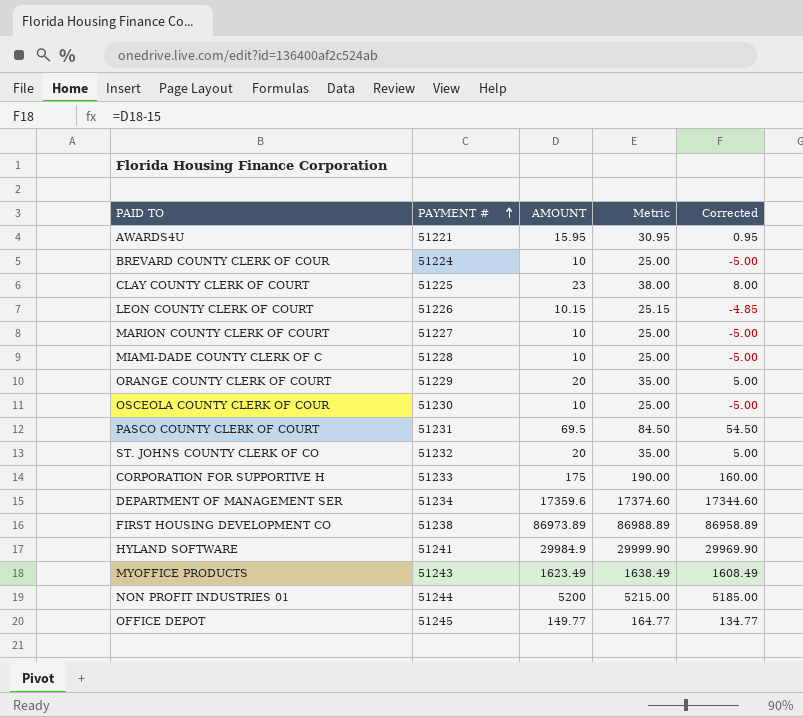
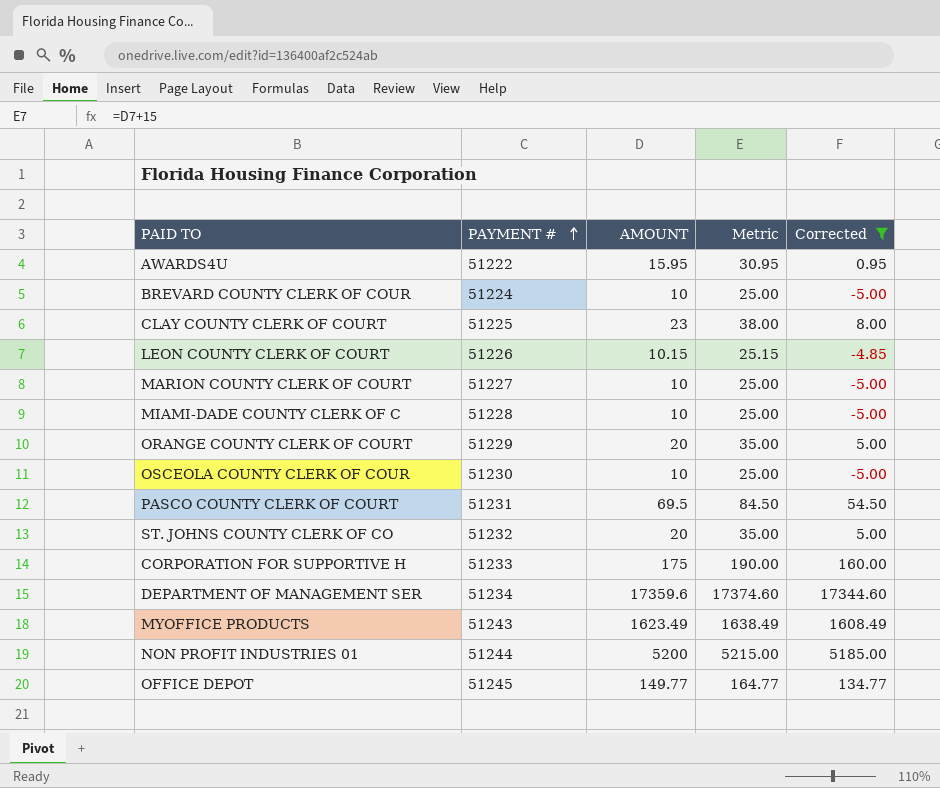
filter: none -> Corrected <= 17344.60
AWARDS4U | PAYMENT #: 51221 -> 51222

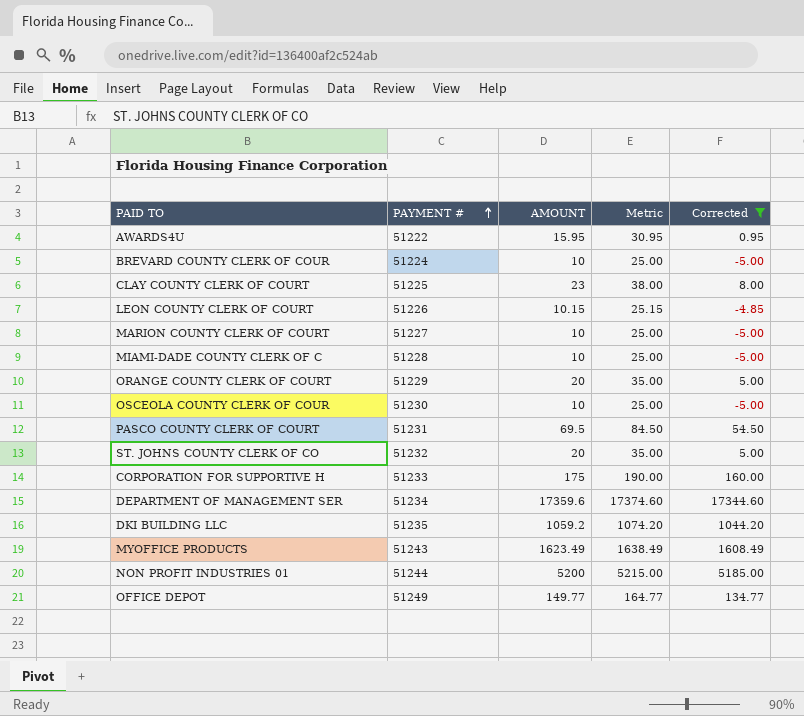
row DKI BUILDING LLC: none -> 51235 | 1059.2 | 1074.20 | 1044.20
OFFICE DEPOT | PAYMENT #: 51245 -> 51249

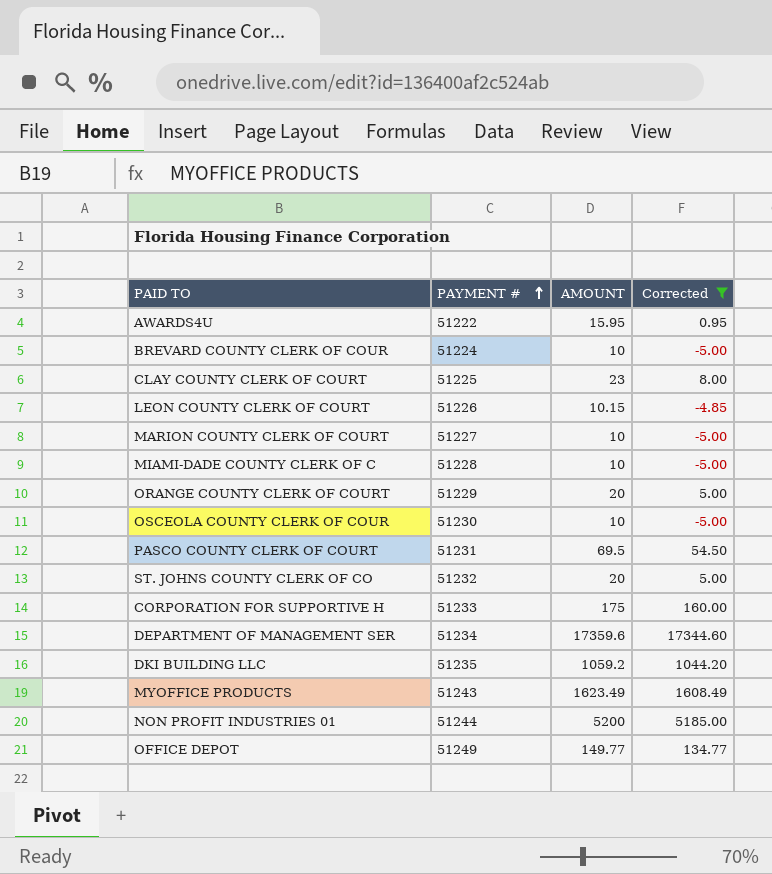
column Metric | formula: [AMOUNT] + 15 -> none

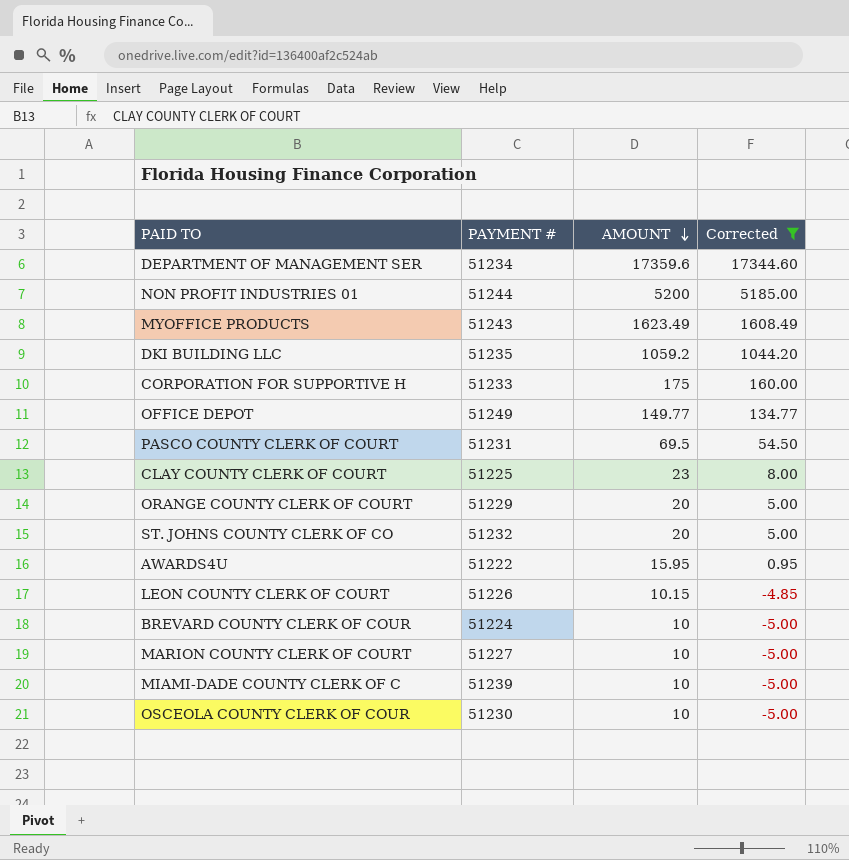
row order: PAYMENT # ascending -> AMOUNT descending
MIAMI-DADE COUNTY CLERK OF C | PAYMENT #: 51228 -> 51239

